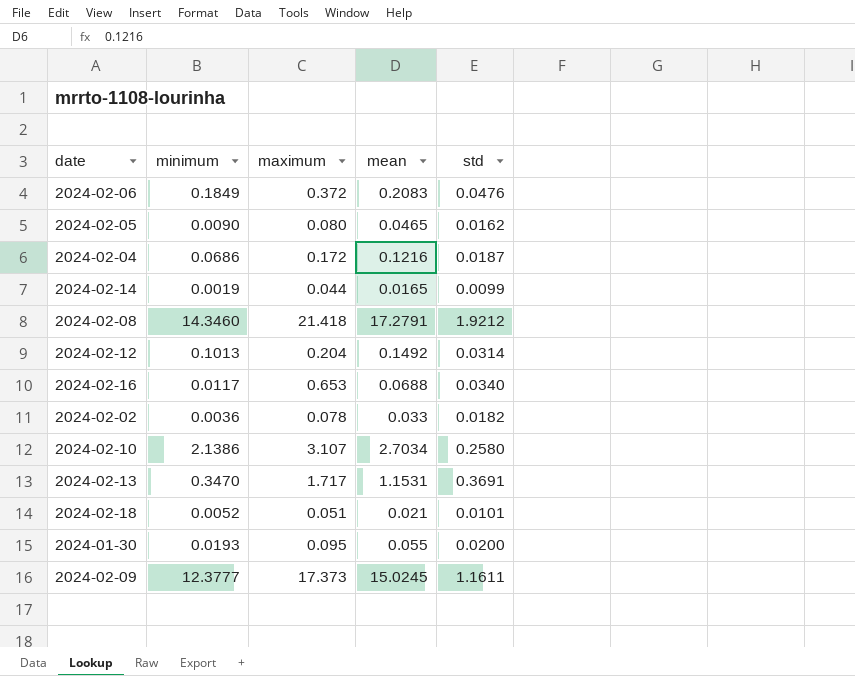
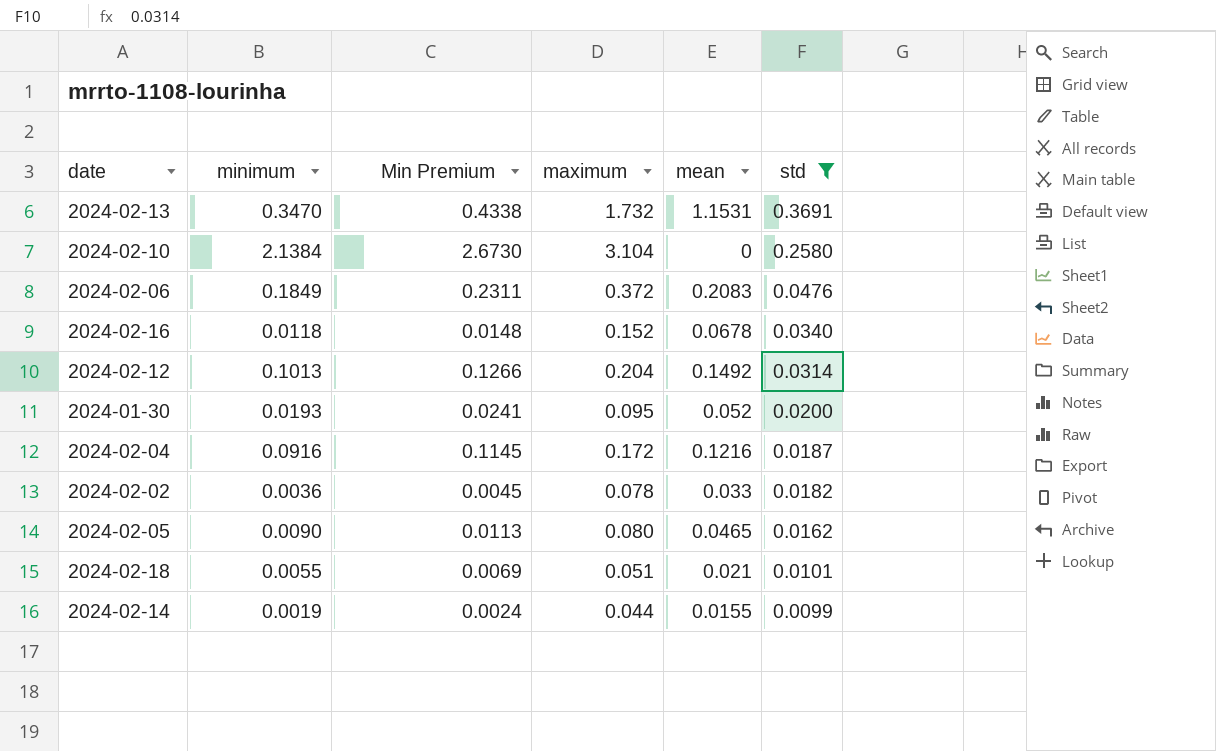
filter: none -> std <= 0.3691
row order: none -> std descending
column Min Premium | formula: none -> [minimum] * 1.25
2024-02-13 | maximum: 1.717 -> 1.732
2024-02-10 | minimum: 2.1386 -> 2.1384
2024-02-10 | maximum: 3.107 -> 3.104
2024-02-10 | mean: 2.7034 -> 0
2024-02-16 | minimum: 0.0117 -> 0.0118
2024-02-16 | maximum: 0.653 -> 0.152
2024-02-16 | mean: 0.0688 -> 0.0678
2024-01-30 | mean: 0.055 -> 0.052
2024-02-04 | minimum: 0.0686 -> 0.0916
2024-02-18 | minimum: 0.0052 -> 0.0055
2024-02-14 | mean: 0.0165 -> 0.0155

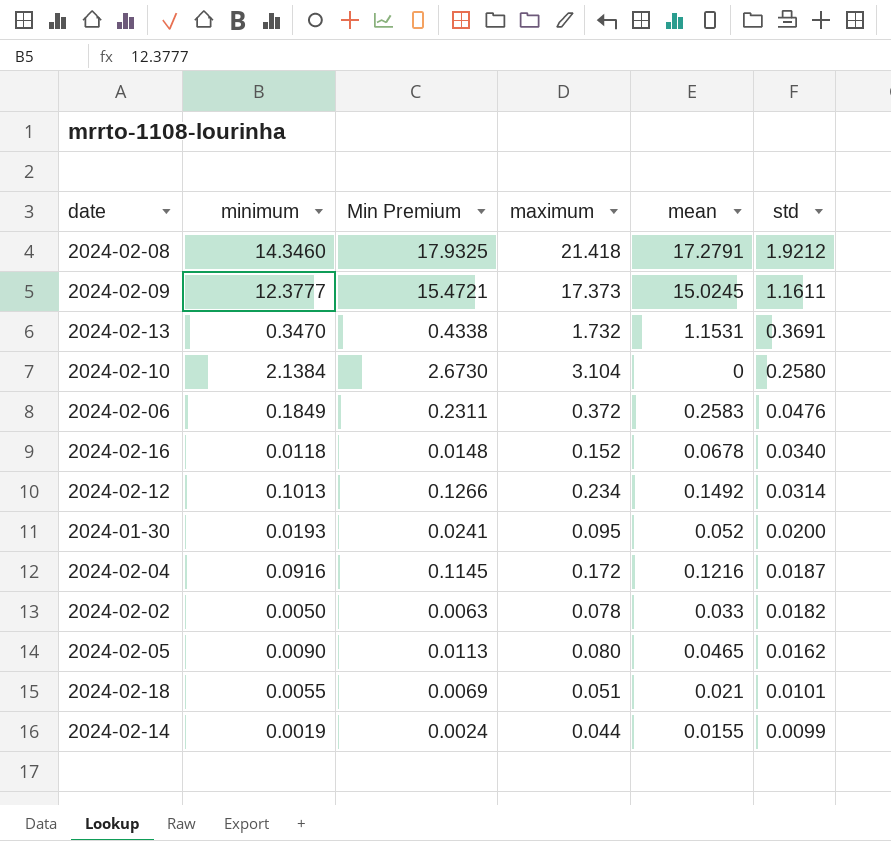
filter: std <= 0.3691 -> none
2024-02-06 | mean: 0.2083 -> 0.2583
2024-02-12 | maximum: 0.204 -> 0.234
2024-02-02 | minimum: 0.0036 -> 0.0050
2024-02-02 | Min Premium: 0.0045 -> 0.0063

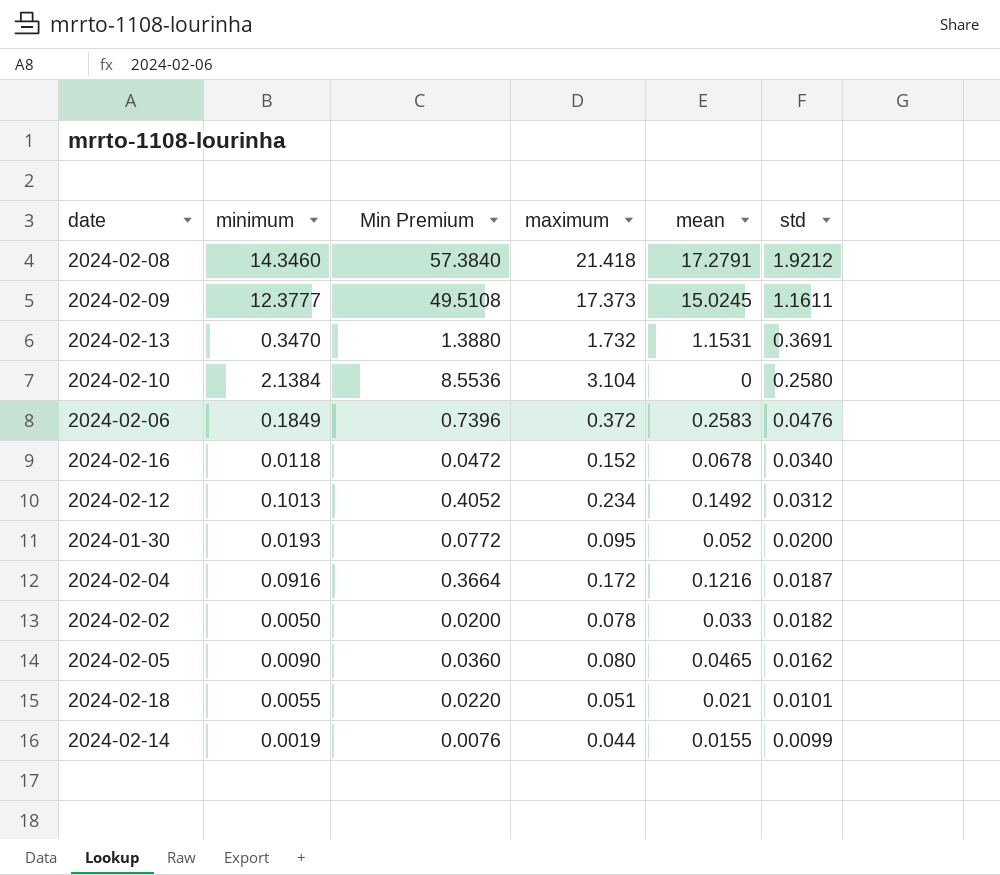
column Min Premium | formula: [minimum] * 1.25 -> [minimum] * 4
2024-02-12 | std: 0.0314 -> 0.0312

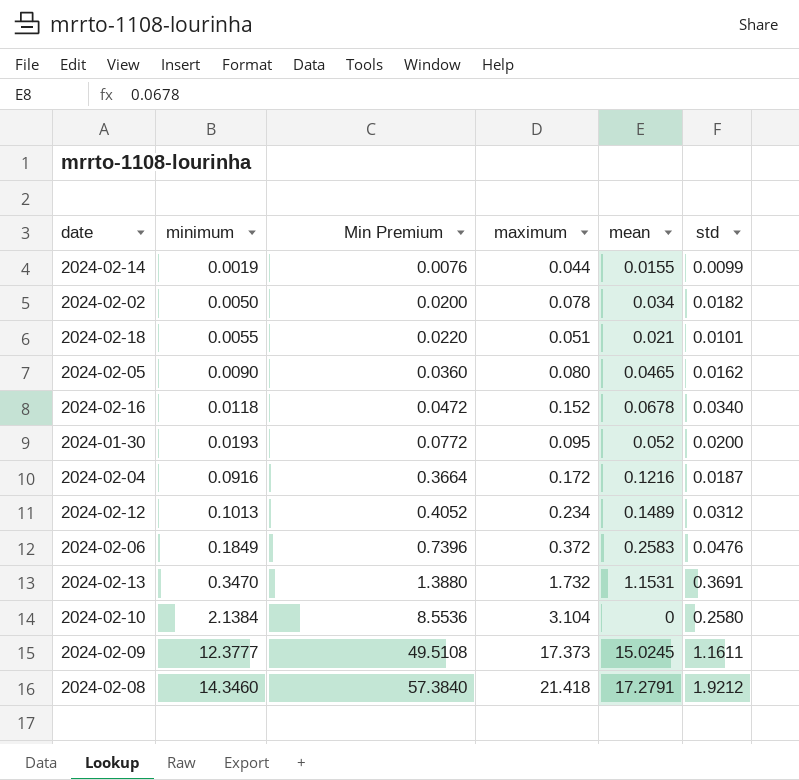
row order: std descending -> minimum ascending
2024-02-02 | mean: 0.033 -> 0.034
2024-02-12 | mean: 0.1492 -> 0.1489

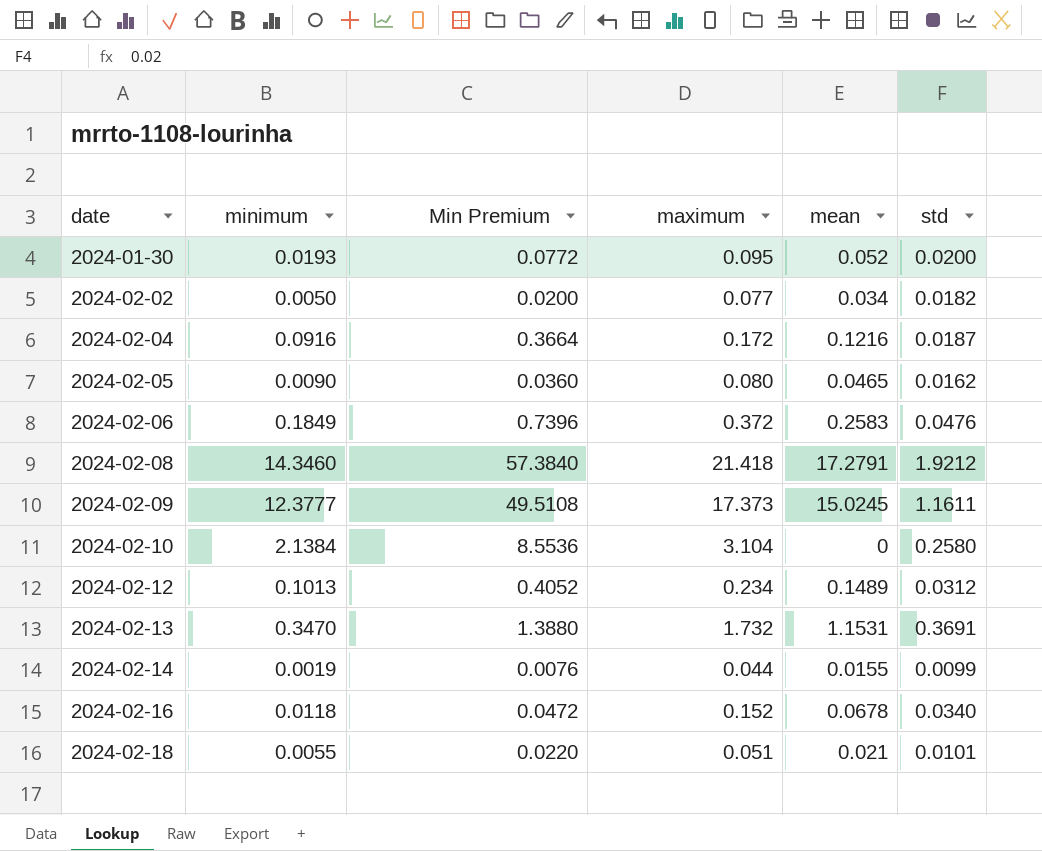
row order: minimum ascending -> date ascending
2024-02-02 | maximum: 0.078 -> 0.077

